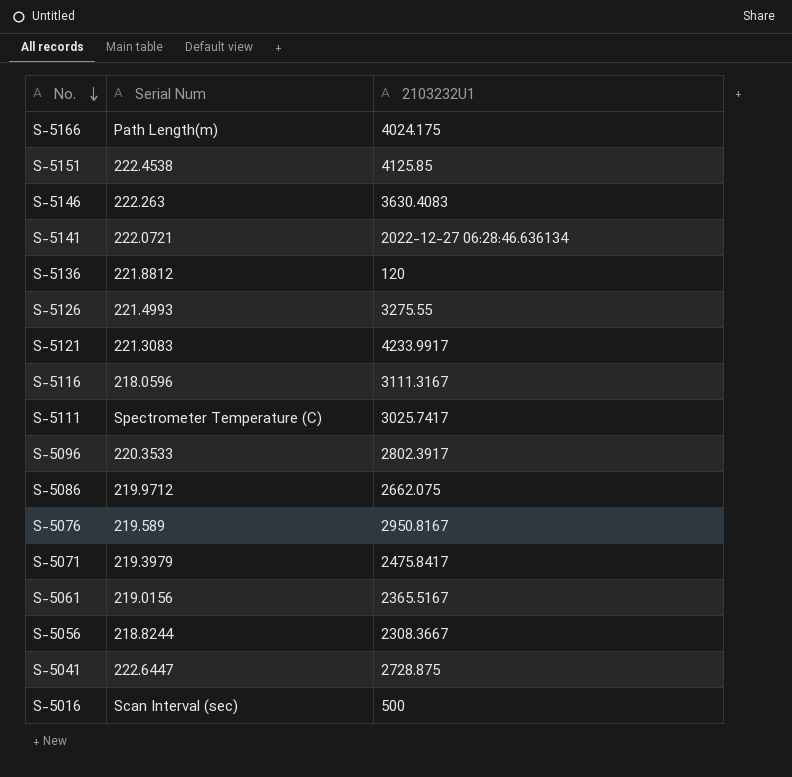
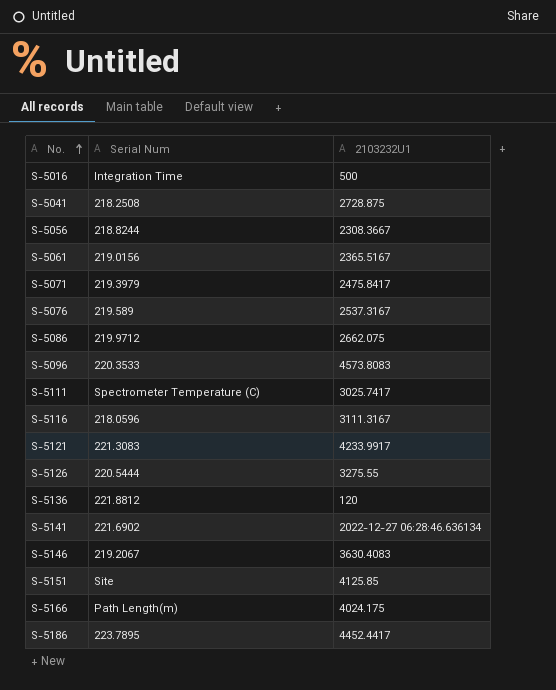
row order: No. descending -> No. ascending
S-5016 | Serial Num: Scan Interval (sec) -> Integration Time
S-5041 | Serial Num: 222.6447 -> 218.2508
S-5076 | 2103232U1: 2950.8167 -> 2537.3167
S-5096 | 2103232U1: 2802.3917 -> 4573.8083
S-5126 | Serial Num: 221.4993 -> 220.5444
S-5141 | Serial Num: 222.0721 -> 221.6902
S-5146 | Serial Num: 222.263 -> 219.2067
S-5151 | Serial Num: 222.4538 -> Site
row S-5186: none -> 223.7895 | 4452.4417

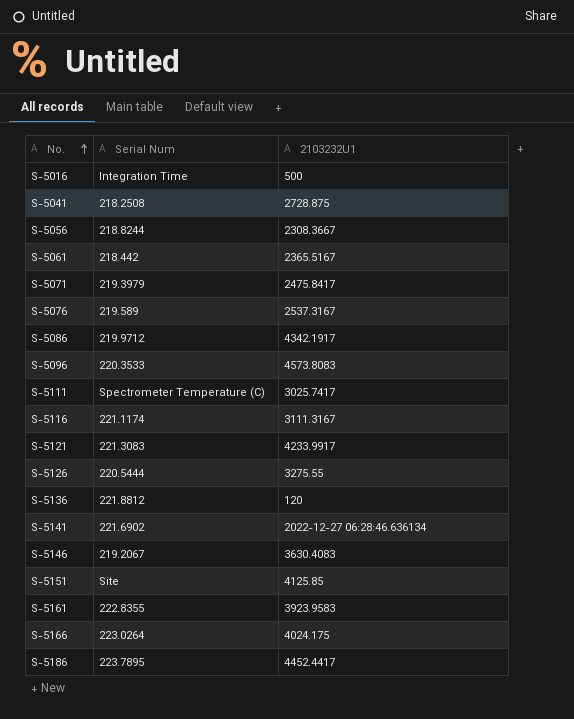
S-5061 | Serial Num: 219.0156 -> 218.442
S-5086 | 2103232U1: 2662.075 -> 4342.1917
S-5116 | Serial Num: 218.0596 -> 221.1174
row S-5161: none -> 222.8355 | 3923.9583
S-5166 | Serial Num: Path Length(m) -> 223.0264

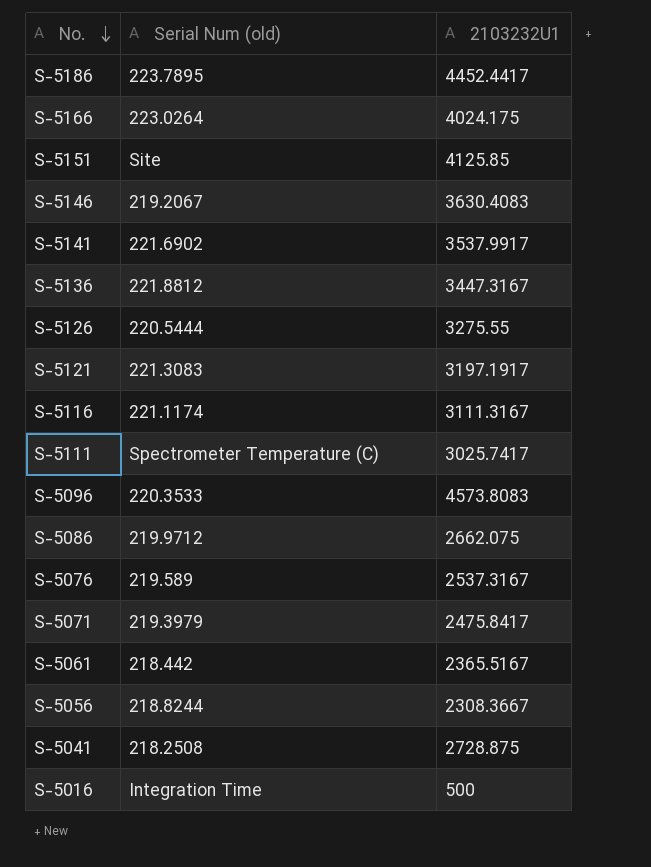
row order: No. ascending -> No. descending
column name: Serial Num -> Serial Num (old)
row S-5161: 222.8355 | 3923.9583 -> none
S-5141 | 2103232U1: 2022-12-27 06:28:46.636134 -> 3537.9917
S-5136 | 2103232U1: 120 -> 3447.3167
S-5121 | 2103232U1: 4233.9917 -> 3197.1917
S-5086 | 2103232U1: 4342.1917 -> 2662.075

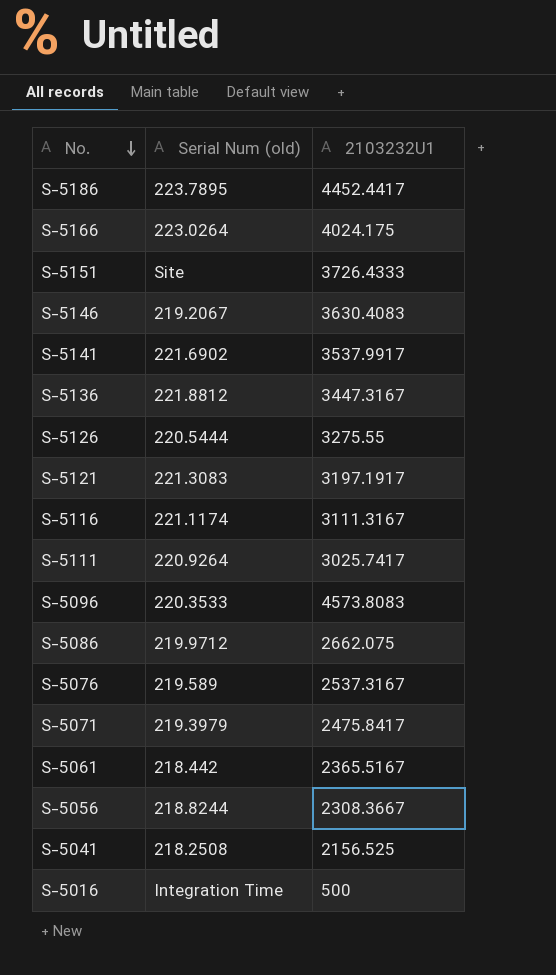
S-5151 | 2103232U1: 4125.85 -> 3726.4333
S-5111 | Serial Num (old): Spectrometer Temperature (C) -> 220.9264
S-5041 | 2103232U1: 2728.875 -> 2156.525

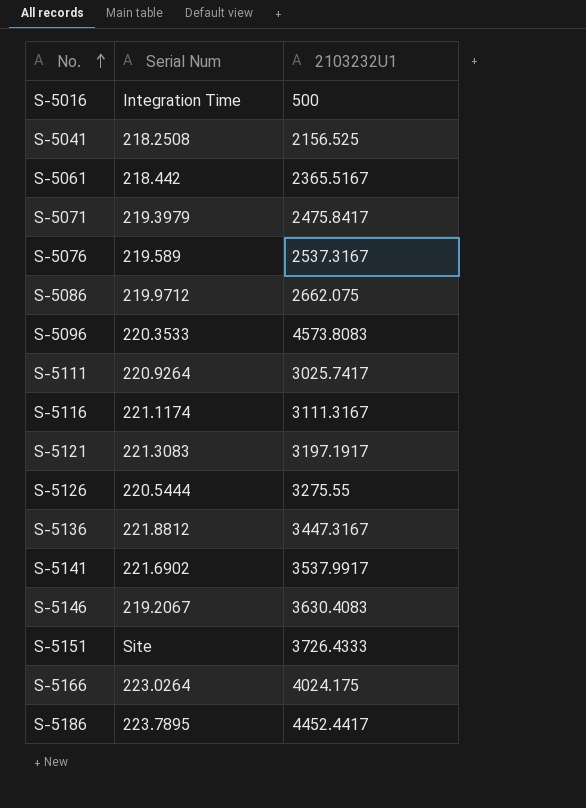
row order: No. descending -> No. ascending
column name: Serial Num (old) -> Serial Num
row S-5056: 218.8244 | 2308.3667 -> none

